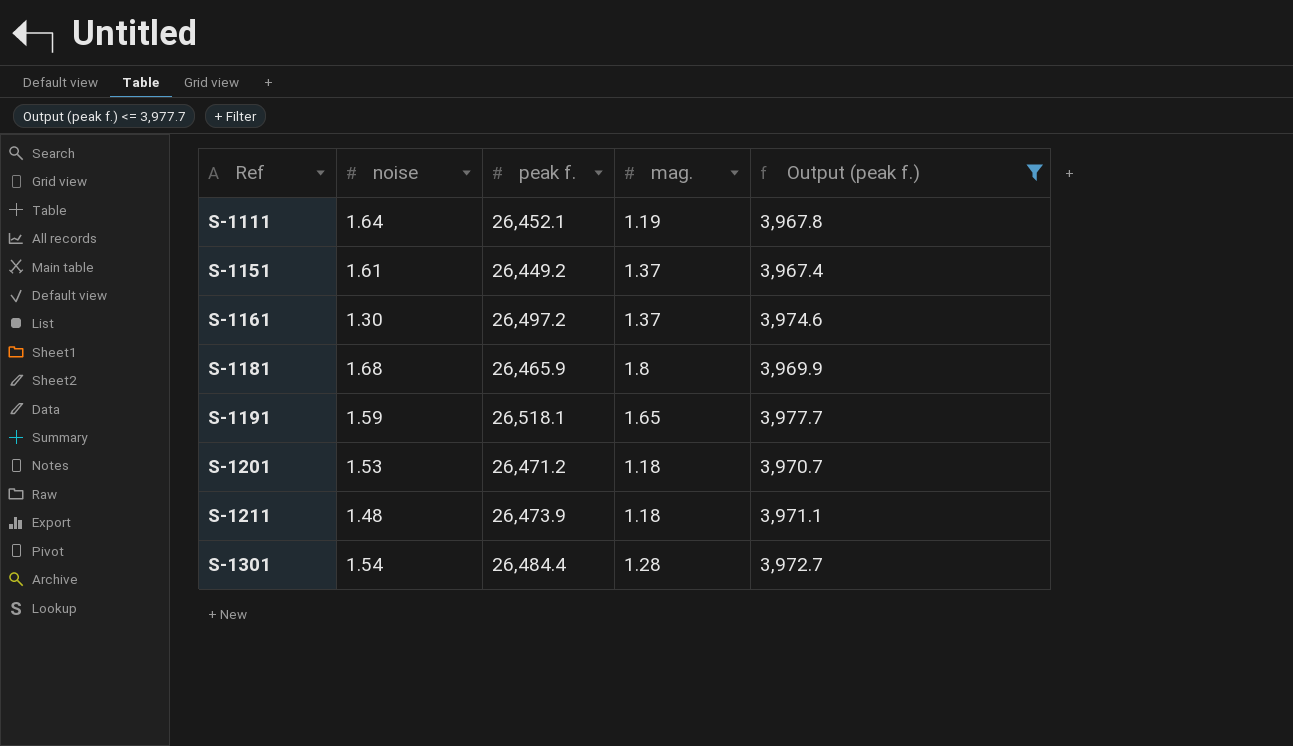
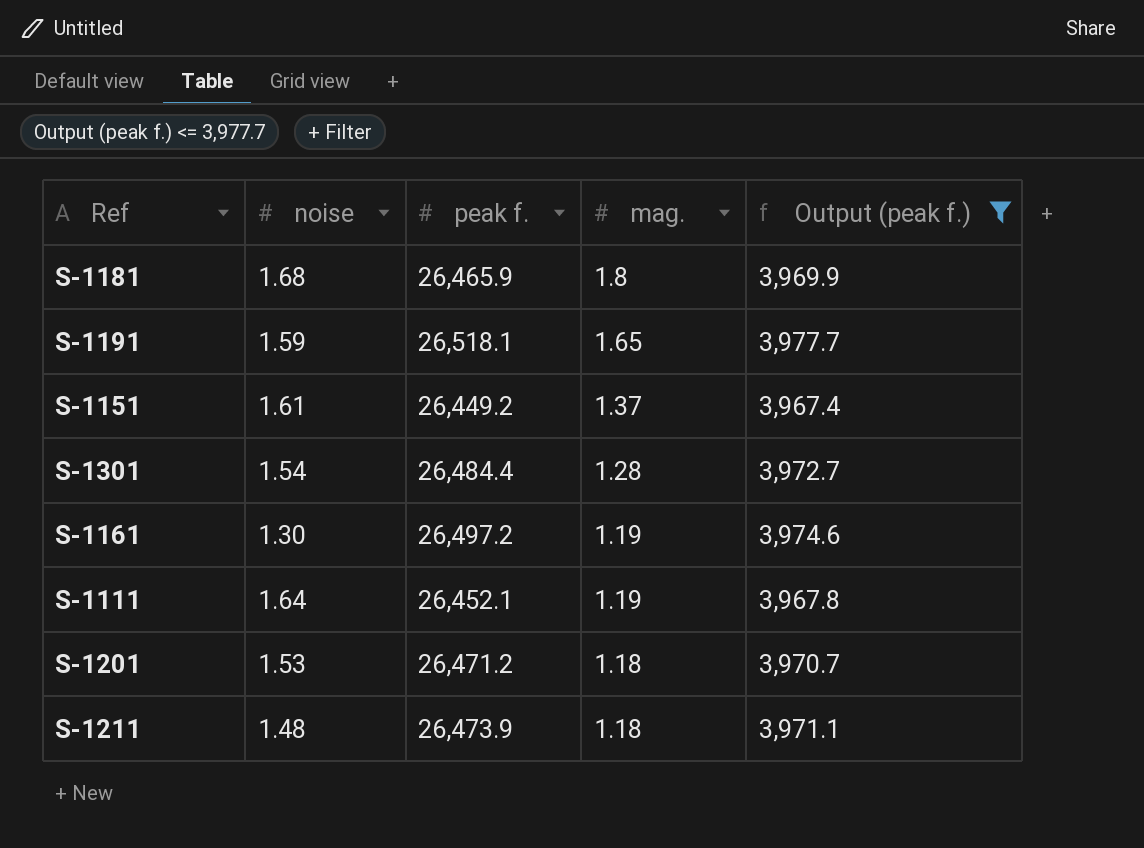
row order: Ref ascending -> mag. descending
S-1161 | mag.: 1.37 -> 1.19

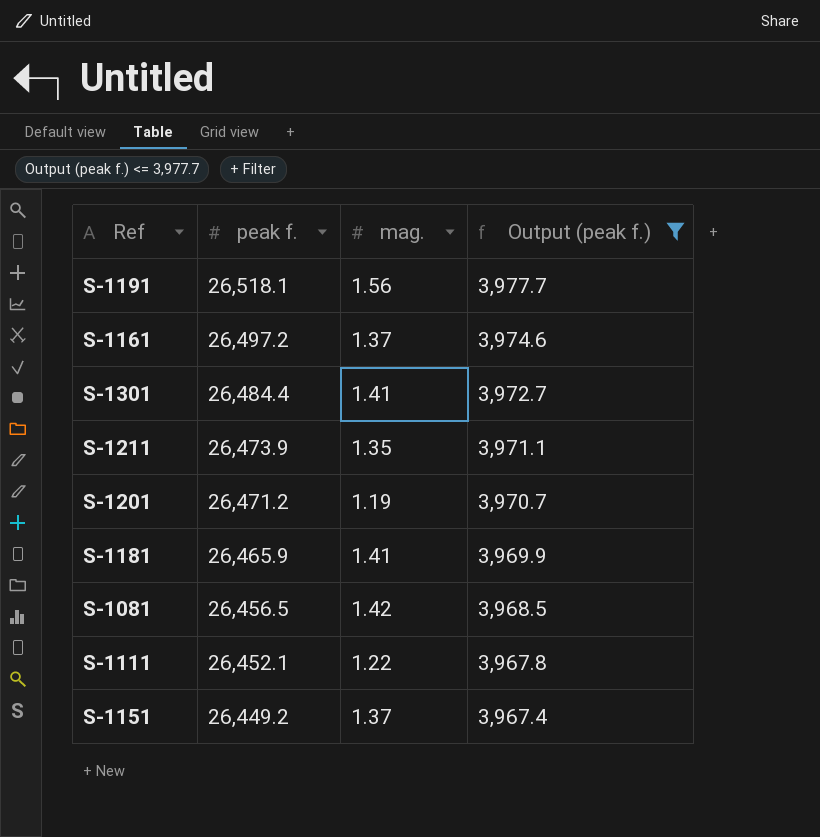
row order: mag. descending -> peak f. descending
column noise | position: 2 -> none
S-1191 | mag.: 1.65 -> 1.56
S-1161 | mag.: 1.19 -> 1.37
S-1301 | mag.: 1.28 -> 1.41
S-1211 | mag.: 1.18 -> 1.35
S-1201 | mag.: 1.18 -> 1.19
S-1181 | mag.: 1.8 -> 1.41
row S-1081: none -> 26,456.5 | 1.42 | 3,968.5
S-1111 | mag.: 1.19 -> 1.22

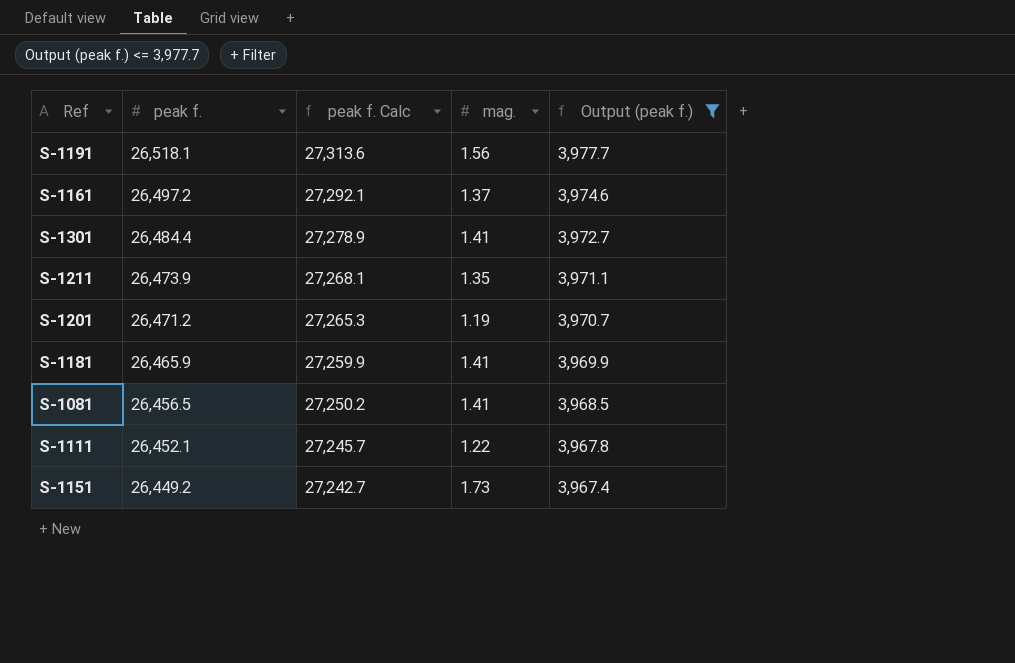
column peak f. Calc | formula: none -> [peak f.] * 1.03
S-1081 | mag.: 1.42 -> 1.41
S-1151 | mag.: 1.37 -> 1.73

